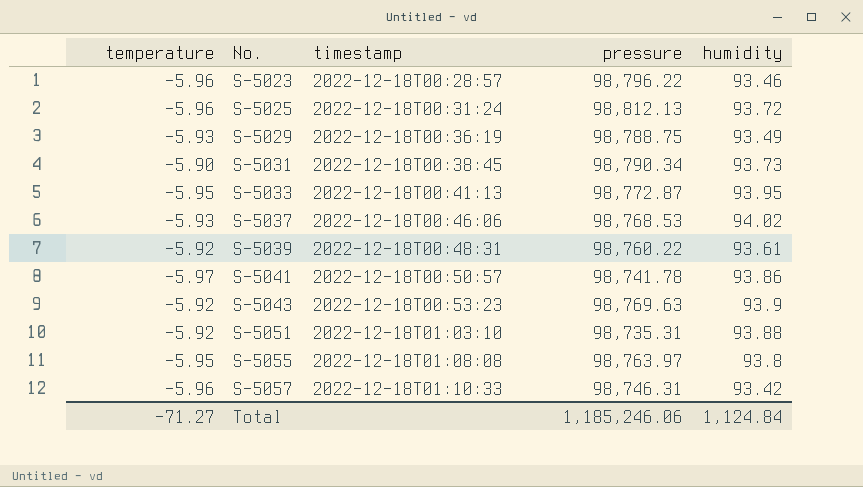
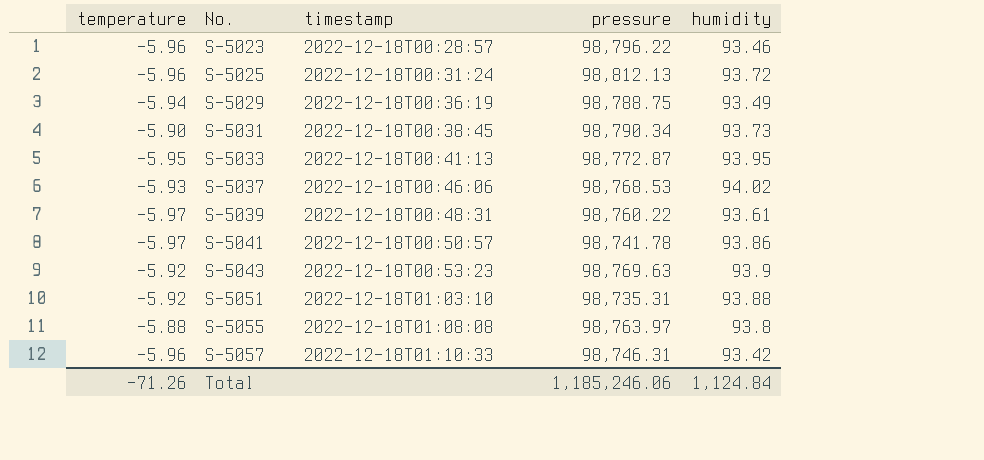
S-5029 | temperature: -5.93 -> -5.94
S-5039 | temperature: -5.92 -> -5.97
S-5055 | temperature: -5.95 -> -5.88
Total | temperature: -71.27 -> -71.26

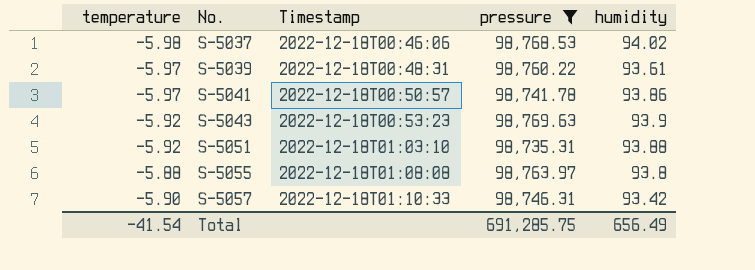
filter: none -> pressure <= 98,769.63
column name: timestamp -> Timestamp
S-5037 | temperature: -5.93 -> -5.98
S-5057 | temperature: -5.96 -> -5.90
Total | temperature: -71.26 -> -41.54
Total | pressure: 1,185,246.06 -> 691,285.75
Total | humidity: 1,124.84 -> 656.49

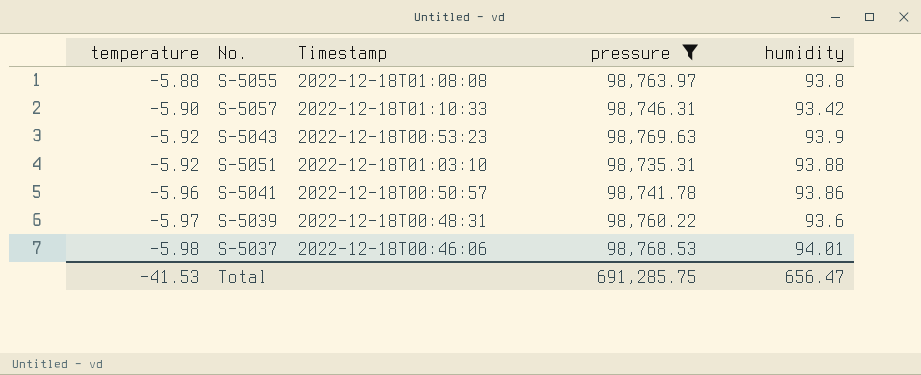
row order: No. ascending -> temperature descending
S-5041 | temperature: -5.97 -> -5.96
S-5039 | humidity: 93.61 -> 93.6
S-5037 | humidity: 94.02 -> 94.01
Total | temperature: -41.54 -> -41.53
Total | humidity: 656.49 -> 656.47

